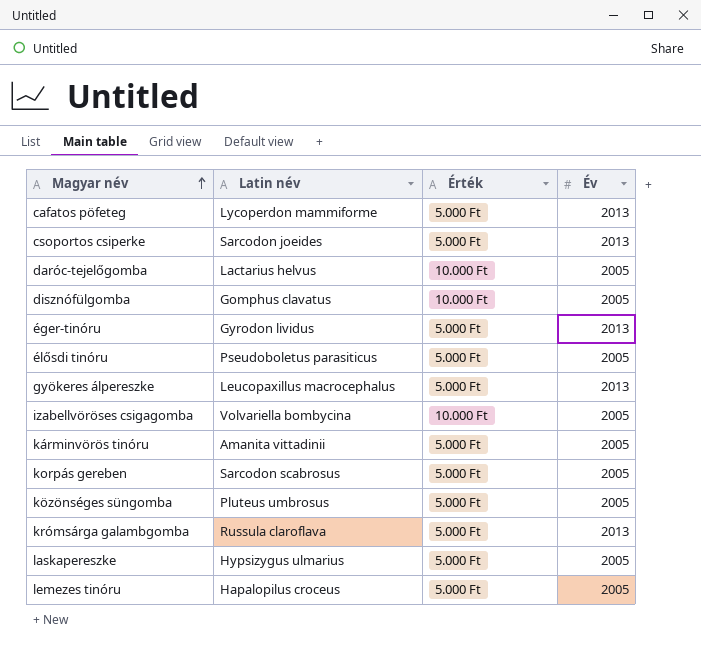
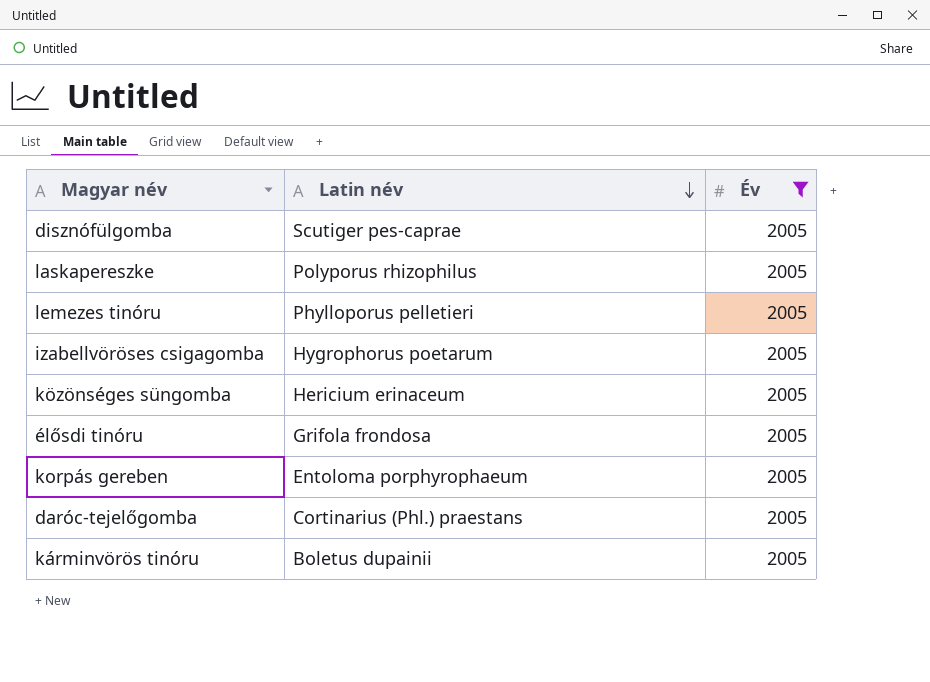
filter: none -> Év = 2005
row order: Magyar név ascending -> Latin név descending
column Érték | position: 3 -> none
disznófülgomba | Latin név: Gomphus clavatus -> Scutiger pes-caprae
laskapereszke | Latin név: Hypsizygus ulmarius -> Polyporus rhizophilus
lemezes tinóru | Latin név: Hapalopilus croceus -> Phylloporus pelletieri
izabellvöröses csigagomba | Latin név: Volvariella bombycina -> Hygrophorus poetarum
közönséges süngomba | Latin név: Pluteus umbrosus -> Hericium erinaceum
élősdi tinóru | Latin név: Pseudoboletus parasiticus -> Grifola frondosa
korpás gereben | Latin név: Sarcodon scabrosus -> Entoloma porphyrophaeum
daróc-tejelőgomba | Latin név: Lactarius helvus -> Cortinarius (Phl.) praestans
kárminvörös tinóru | Latin név: Amanita vittadinii -> Boletus dupainii

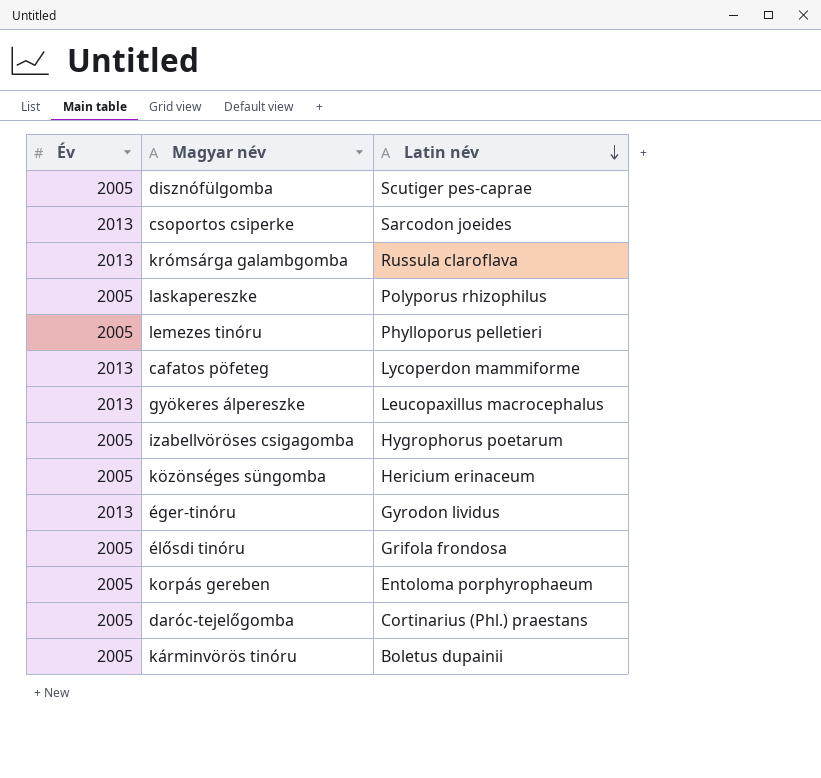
filter: Év = 2005 -> none
column Év | position: 3 -> 1

